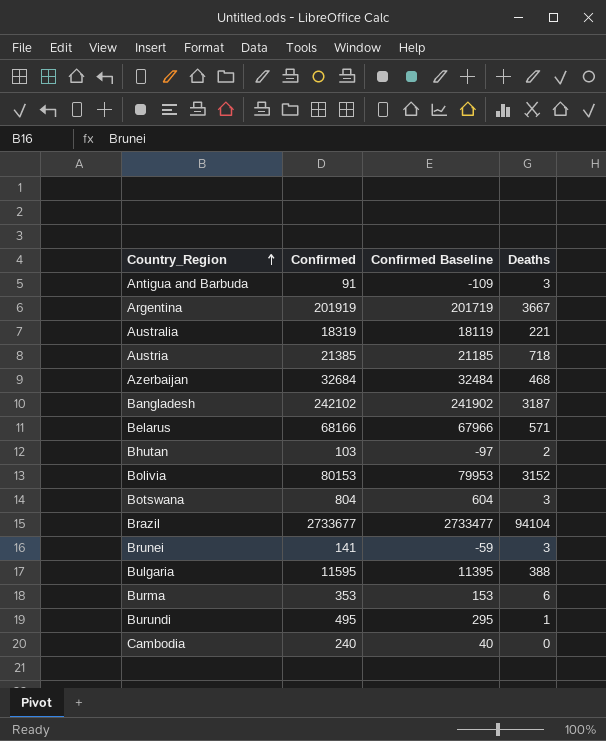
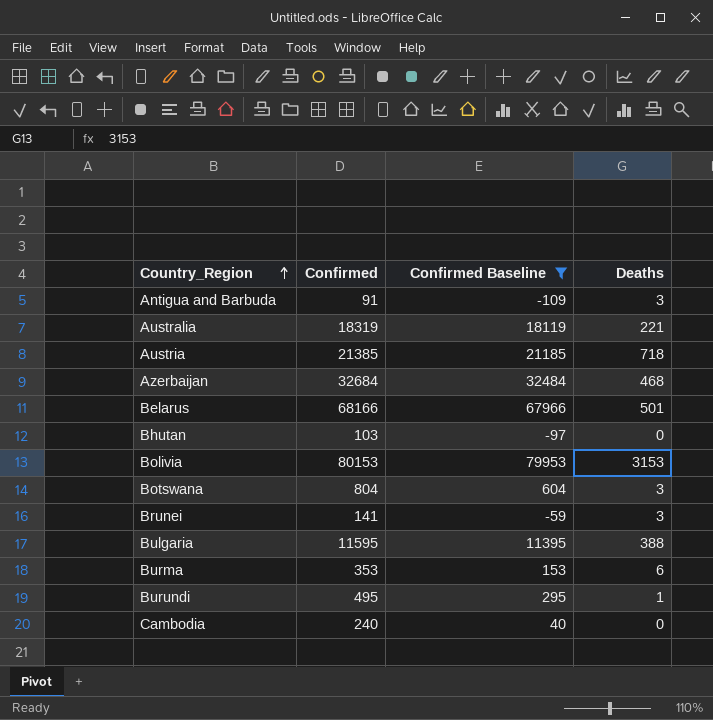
filter: none -> Confirmed Baseline <= 79953
Belarus | Deaths: 571 -> 501
Bhutan | Deaths: 2 -> 0
Bolivia | Deaths: 3152 -> 3153

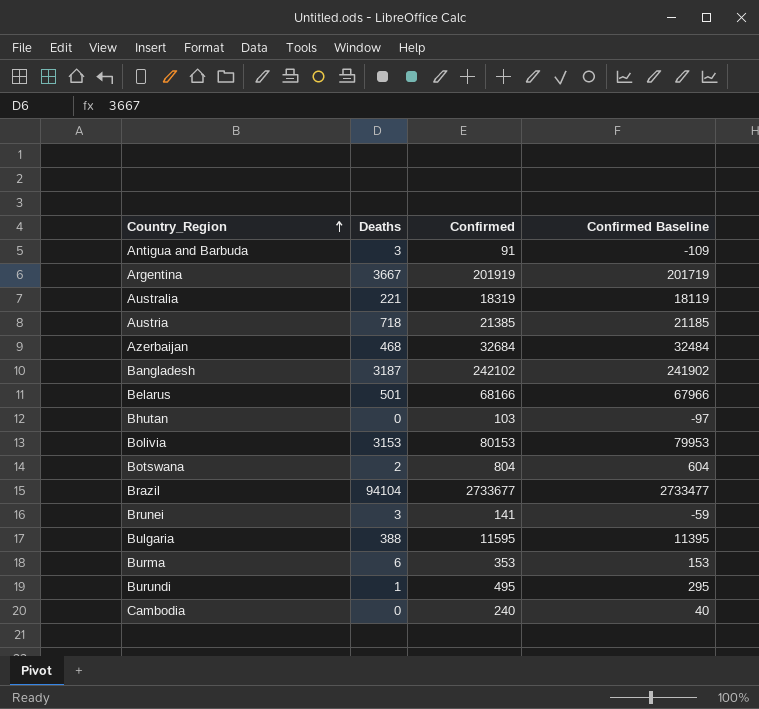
filter: Confirmed Baseline <= 79953 -> none
column Deaths | position: 4 -> 2
Botswana | Deaths: 3 -> 2

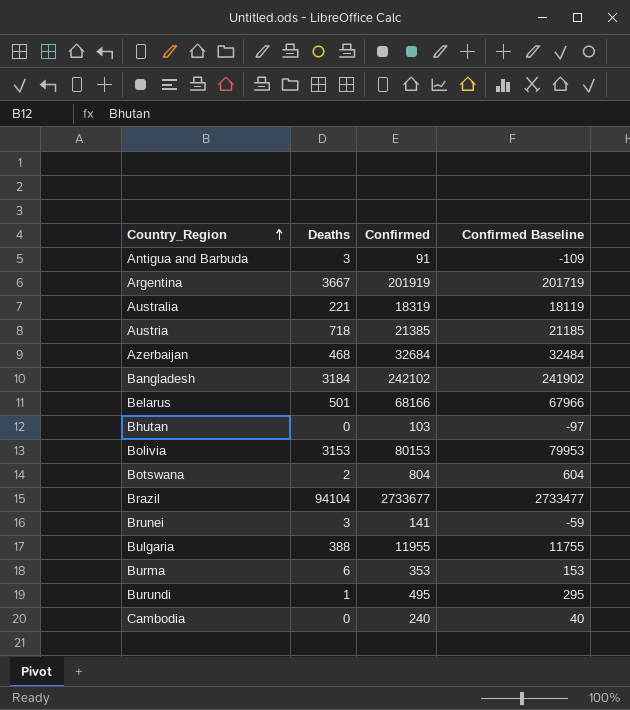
Bangladesh | Deaths: 3187 -> 3184
Bulgaria | Confirmed: 11595 -> 11955
Bulgaria | Confirmed Baseline: 11395 -> 11755

